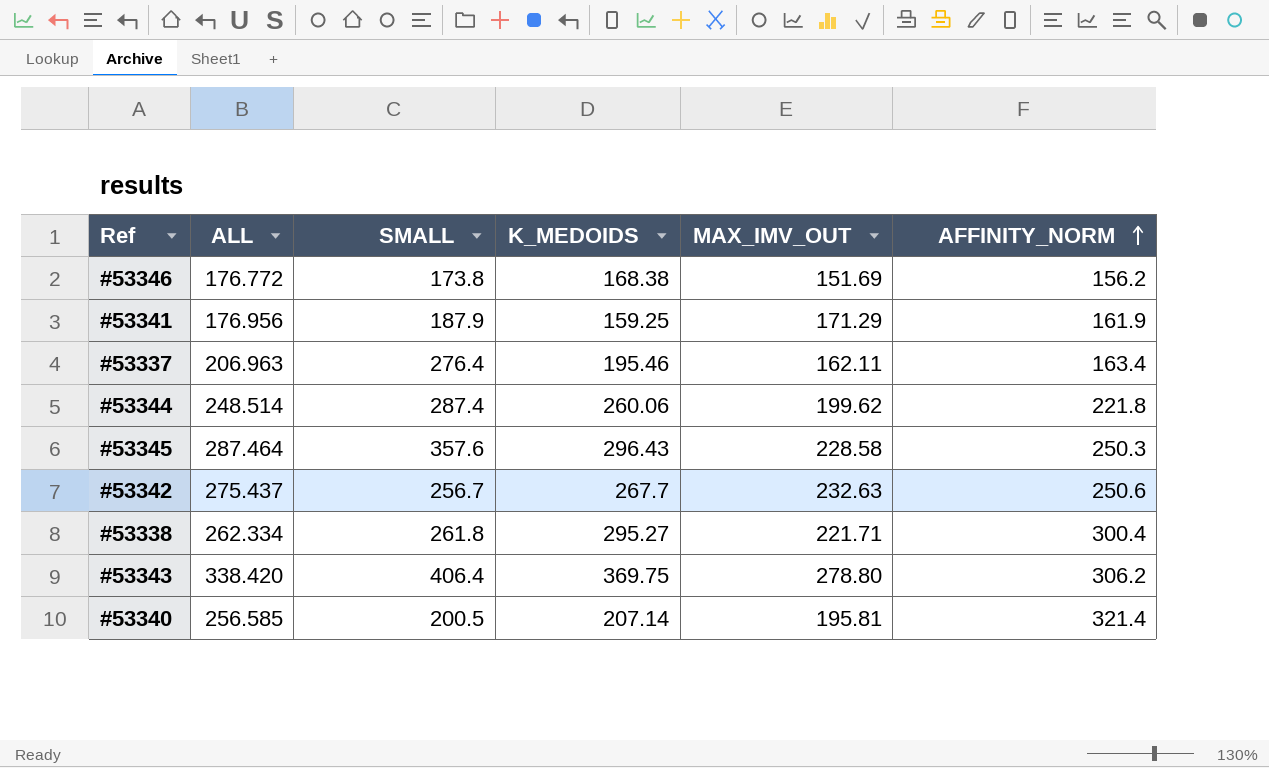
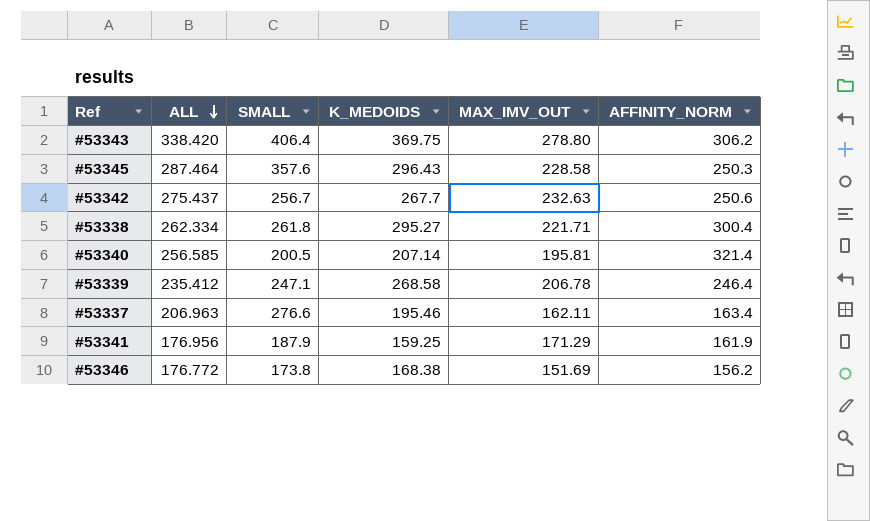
row order: AFFINITY_NORM ascending -> ALL descending
row #53344: 248.514 | 287.4 | 260.06 | 199.62 | 221.8 -> none
row #53339: none -> 235.412 | 247.1 | 268.58 | 206.78 | 246.4
#53337 | SMALL: 276.4 -> 276.6

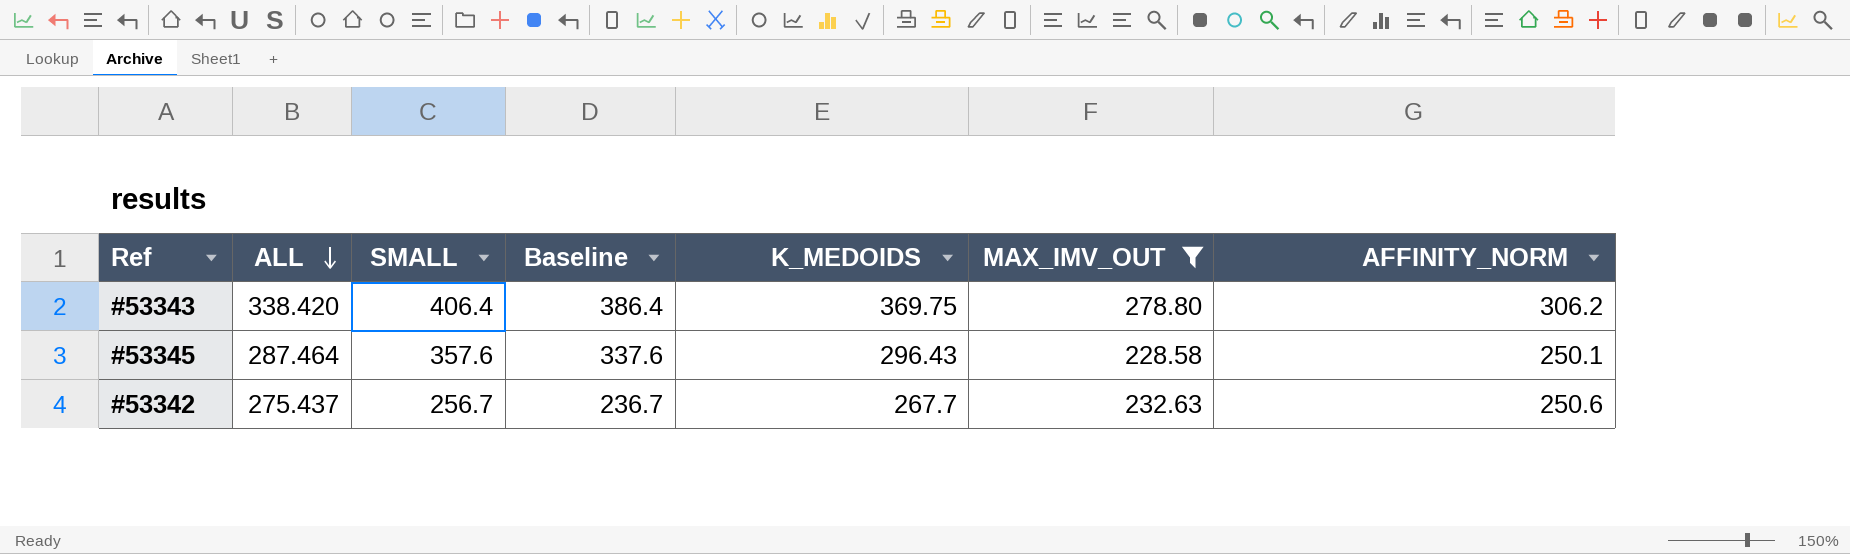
filter: none -> MAX_IMV_OUT >= 228.58
column Baseline | formula: none -> [SMALL] - 20
#53345 | AFFINITY_NORM: 250.3 -> 250.1

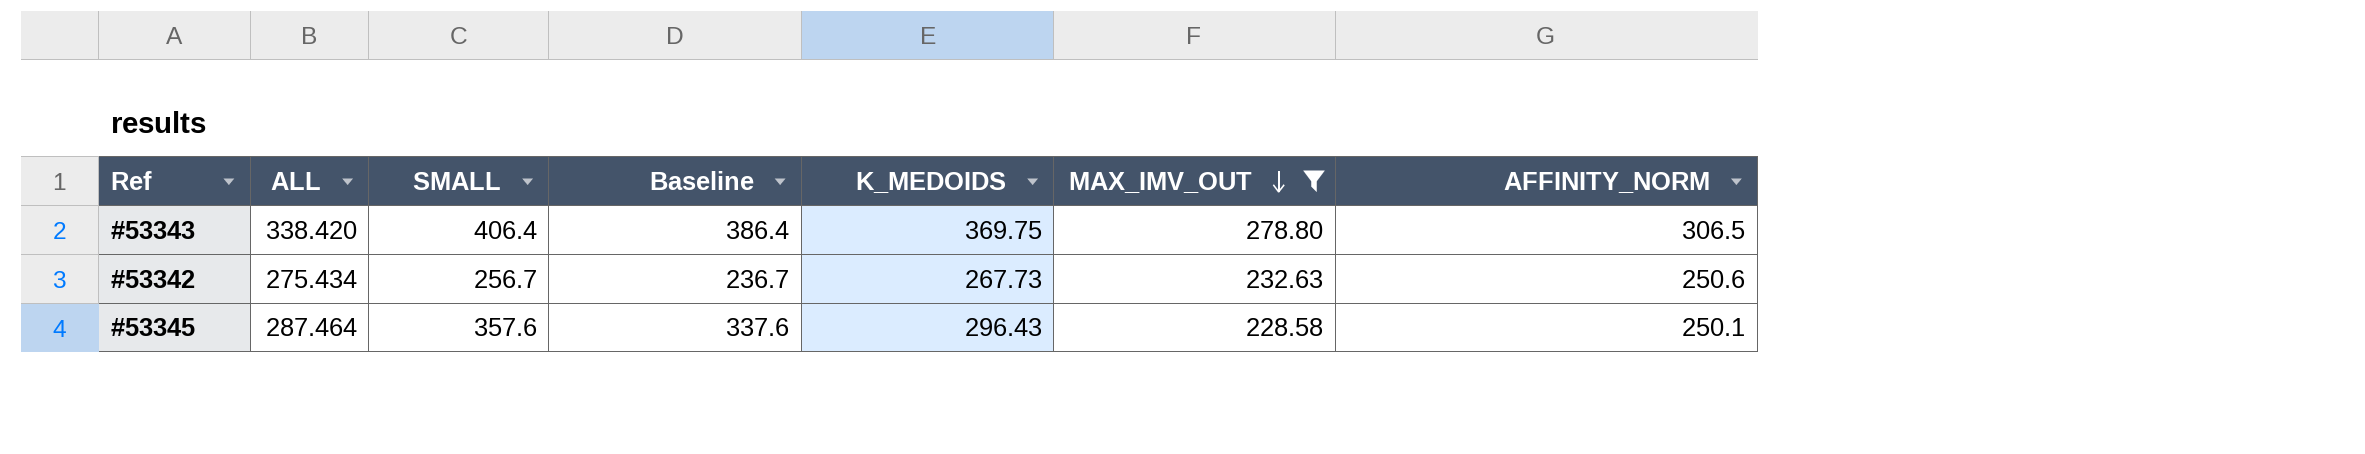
row order: ALL descending -> MAX_IMV_OUT descending
#53343 | AFFINITY_NORM: 306.2 -> 306.5
#53342 | ALL: 275.437 -> 275.434
#53342 | K_MEDOIDS: 267.7 -> 267.73

